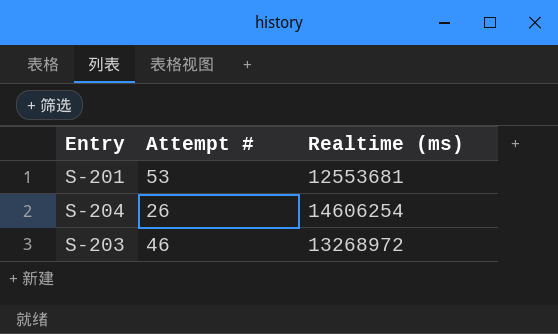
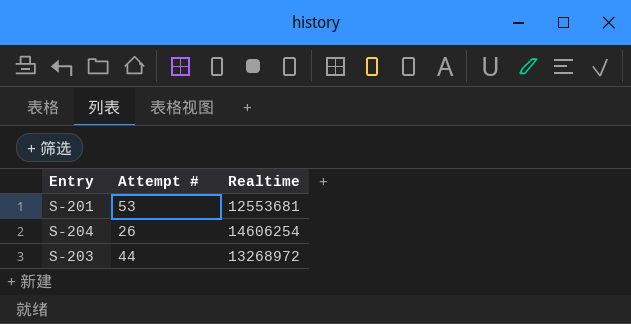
column name: Realtime (ms) -> Realtime
S-203 | Attempt #: 46 -> 44

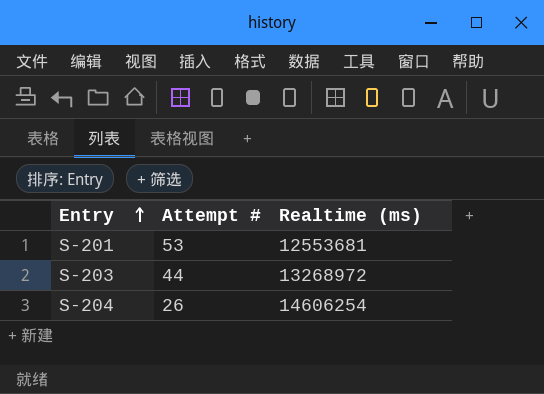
row order: none -> Entry ascending
column name: Realtime -> Realtime (ms)

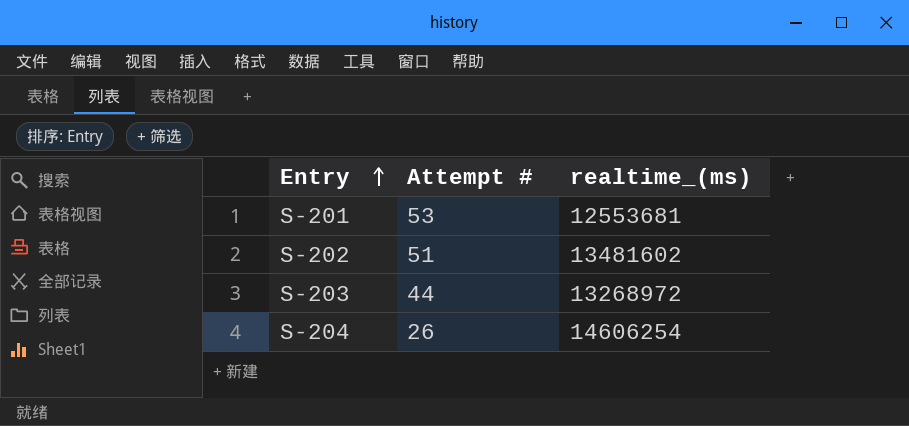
column name: Realtime (ms) -> realtime_(ms)
row S-202: none -> 51 | 13481602

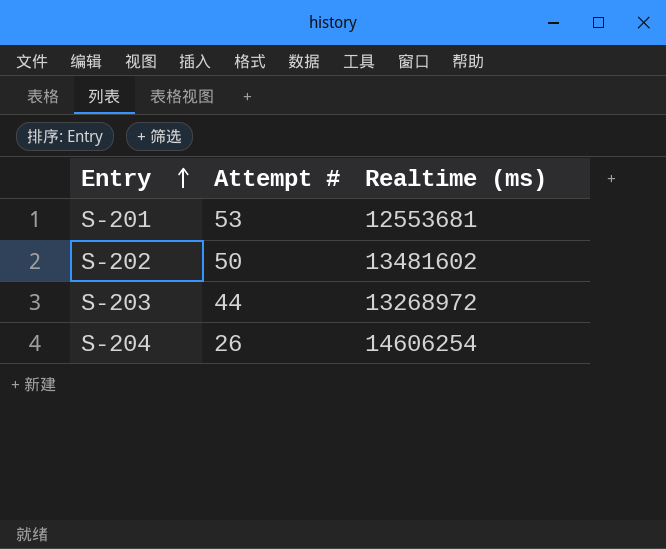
column name: realtime_(ms) -> Realtime (ms)
S-202 | Attempt #: 51 -> 50

